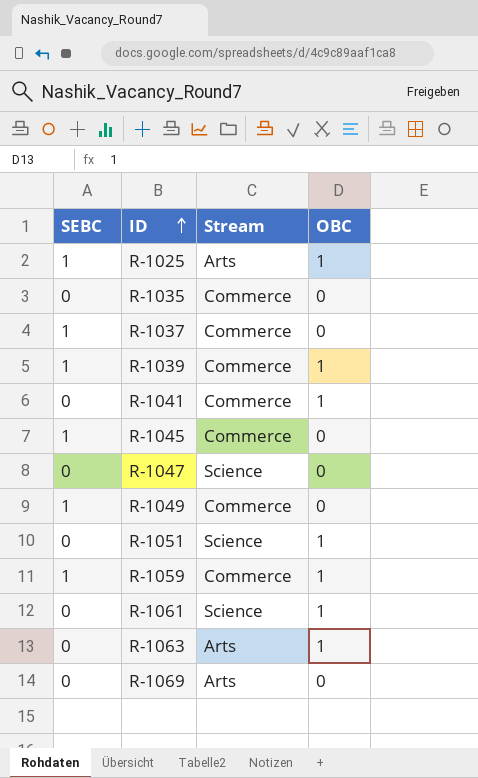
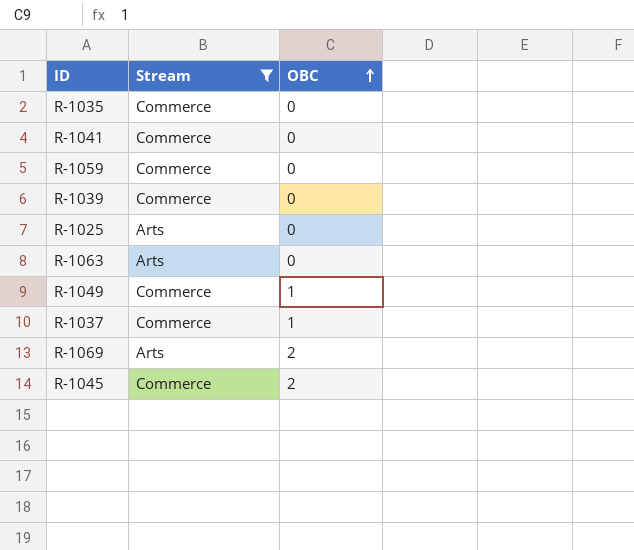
filter: none -> Stream != Science
row order: ID ascending -> OBC ascending
column SEBC | position: 1 -> none
R-1041 | OBC: 1 -> 0
R-1059 | OBC: 1 -> 0
R-1039 | OBC: 1 -> 0
R-1025 | OBC: 1 -> 0
R-1063 | OBC: 1 -> 0
R-1049 | OBC: 0 -> 1
R-1037 | OBC: 0 -> 1
R-1069 | OBC: 0 -> 2
R-1045 | OBC: 0 -> 2

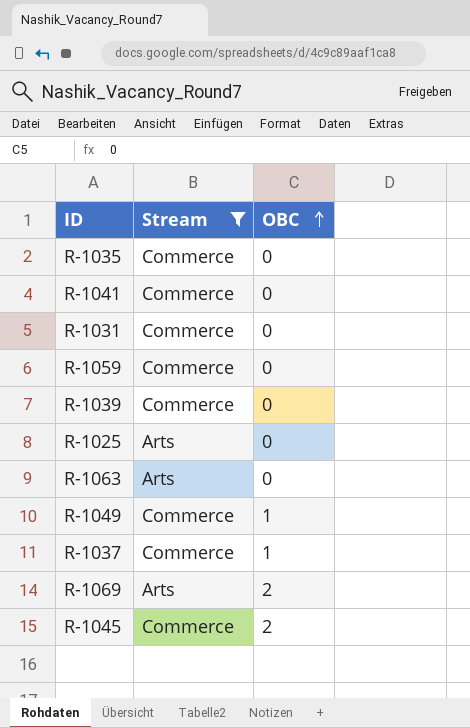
row R-1031: none -> Commerce | 0

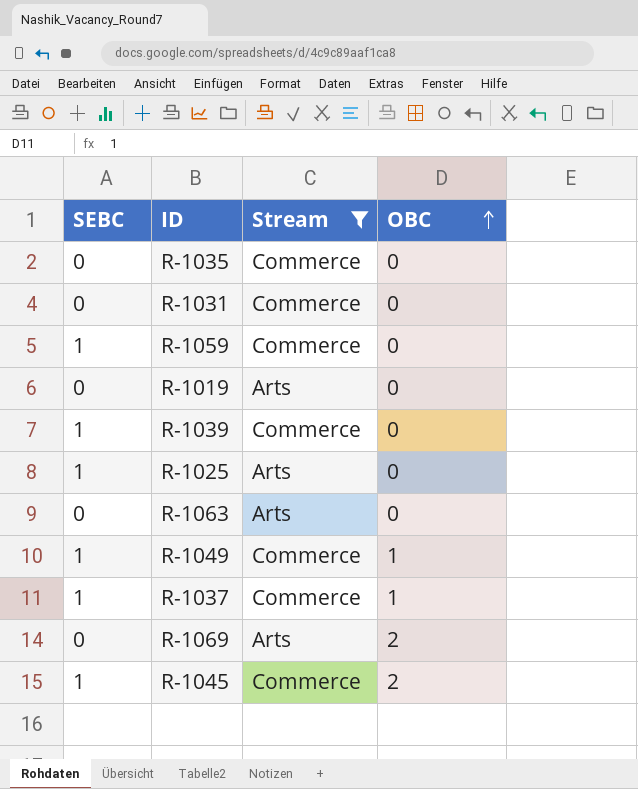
column SEBC | position: none -> 1
row R-1041: Commerce | 0 -> none
row R-1019: none -> 0 | Arts | 0

